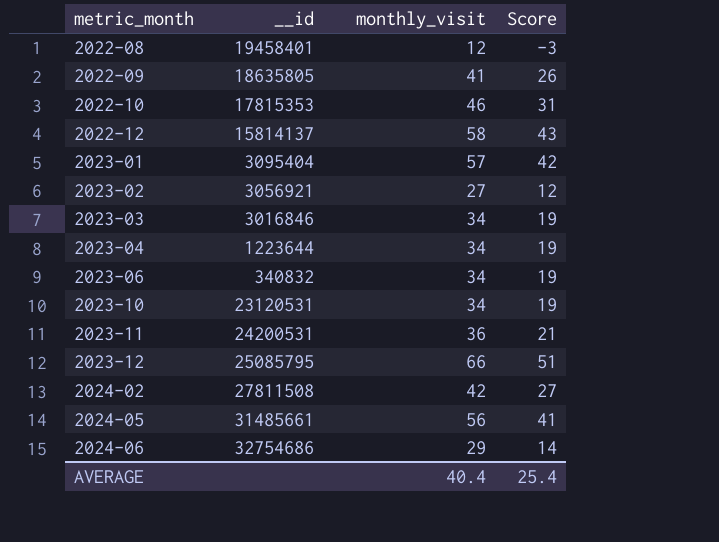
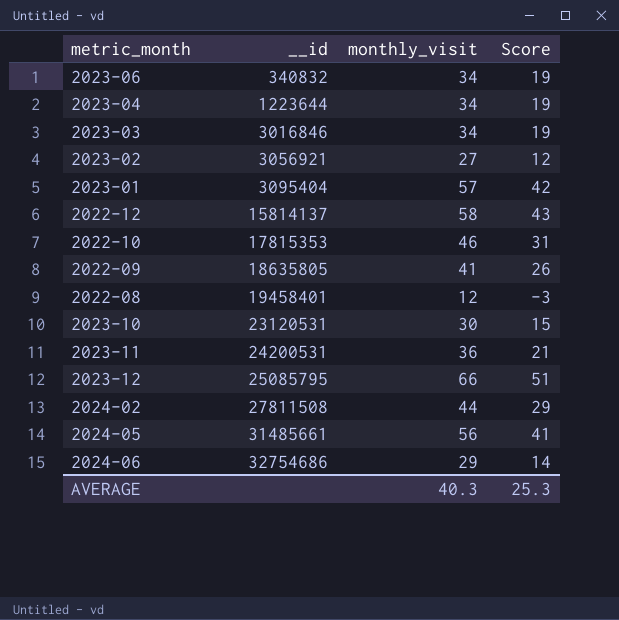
row order: metric_month ascending -> __id ascending
2023-10 | monthly_visit: 34 -> 30
2023-10 | Score: 19 -> 15
2024-02 | monthly_visit: 42 -> 44
2024-02 | Score: 27 -> 29
AVERAGE | monthly_visit: 40.4 -> 40.3
AVERAGE | Score: 25.4 -> 25.3

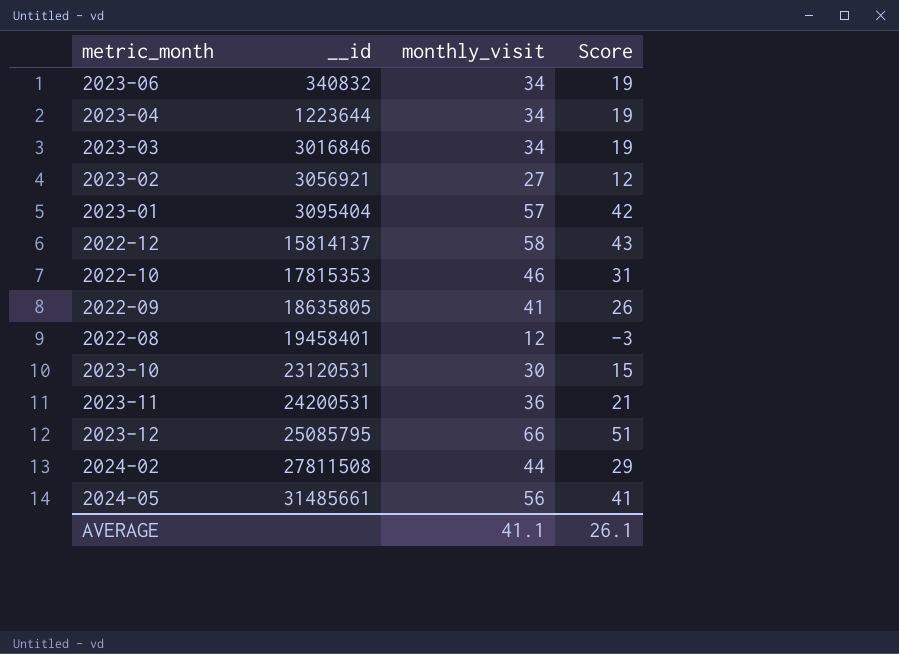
row 2024-06: 32754686 | 29 | 14 -> none
AVERAGE | monthly_visit: 40.3 -> 41.1
AVERAGE | Score: 25.3 -> 26.1

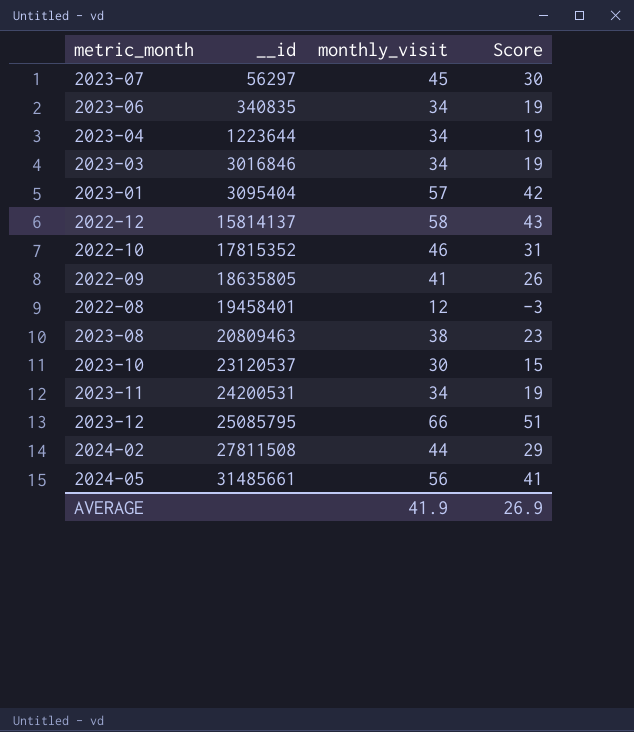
row 2023-02: 3056921 | 27 | 12 -> none
row 2023-07: none -> 56297 | 45 | 30
2023-06 | __id: 340832 -> 340835
2022-10 | __id: 17815353 -> 17815352
row 2023-08: none -> 20809463 | 38 | 23
2023-10 | __id: 23120531 -> 23120537
2023-11 | monthly_visit: 36 -> 34
2023-11 | Score: 21 -> 19
AVERAGE | monthly_visit: 41.1 -> 41.9
AVERAGE | Score: 26.1 -> 26.9

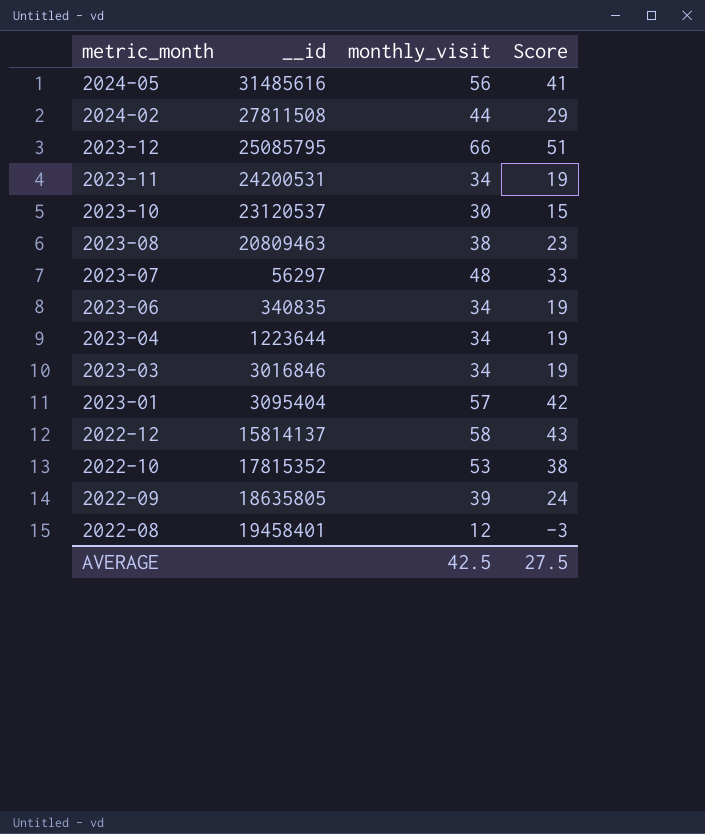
row order: __id ascending -> metric_month descending
2024-05 | __id: 31485661 -> 31485616
2023-07 | monthly_visit: 45 -> 48
2023-07 | Score: 30 -> 33
2022-10 | monthly_visit: 46 -> 53
2022-10 | Score: 31 -> 38
2022-09 | monthly_visit: 41 -> 39
2022-09 | Score: 26 -> 24
AVERAGE | monthly_visit: 41.9 -> 42.5
AVERAGE | Score: 26.9 -> 27.5

